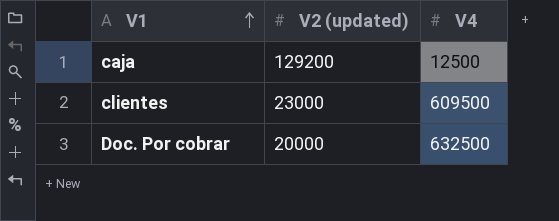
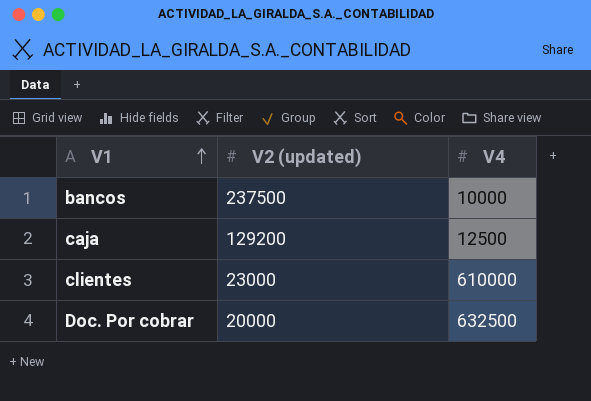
row bancos: none -> 237500 | 10000
clientes | V4: 609500 -> 610000

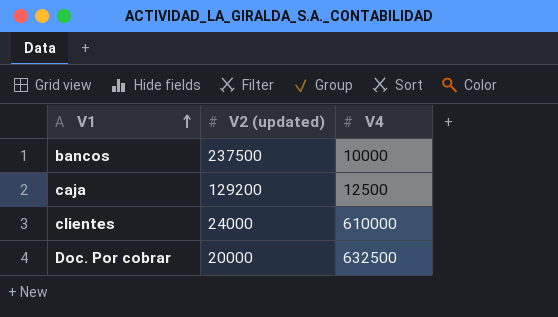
clientes | V2 (updated): 23000 -> 24000

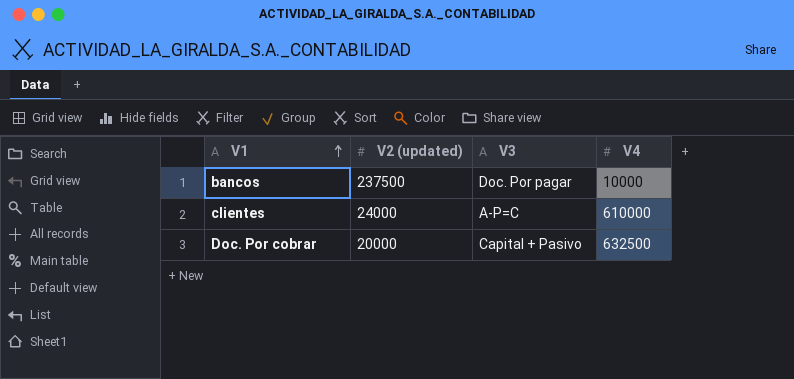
column V3 | position: none -> 3
row caja: 129200 | 12500 -> none

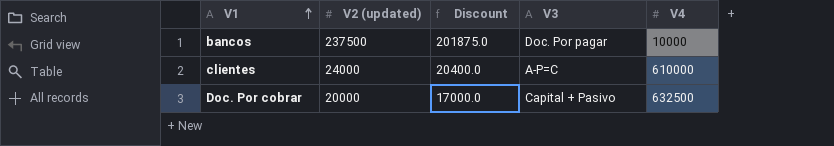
column Discount | formula: none -> [V2 (updated)] * 0.85

